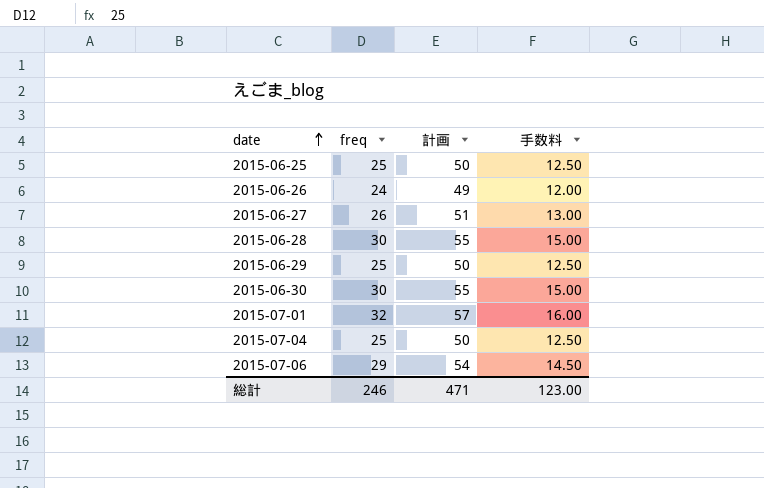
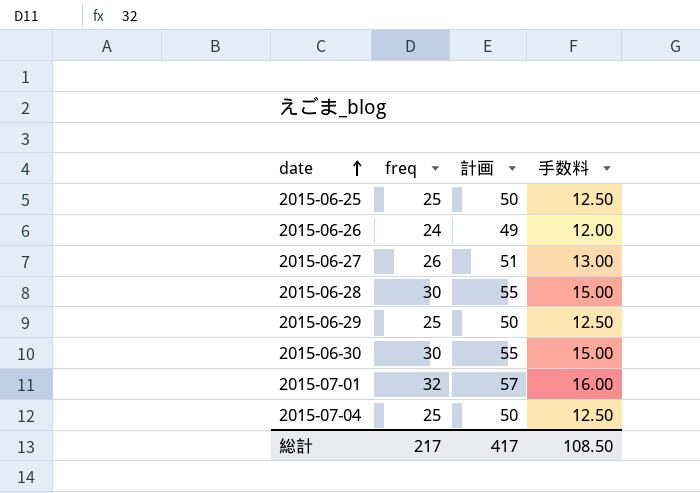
row 2015-07-06: 29 | 54 | 14.50 -> none
総計 | freq: 246 -> 217
総計 | 計画: 471 -> 417
総計 | 手数料: 123.00 -> 108.50

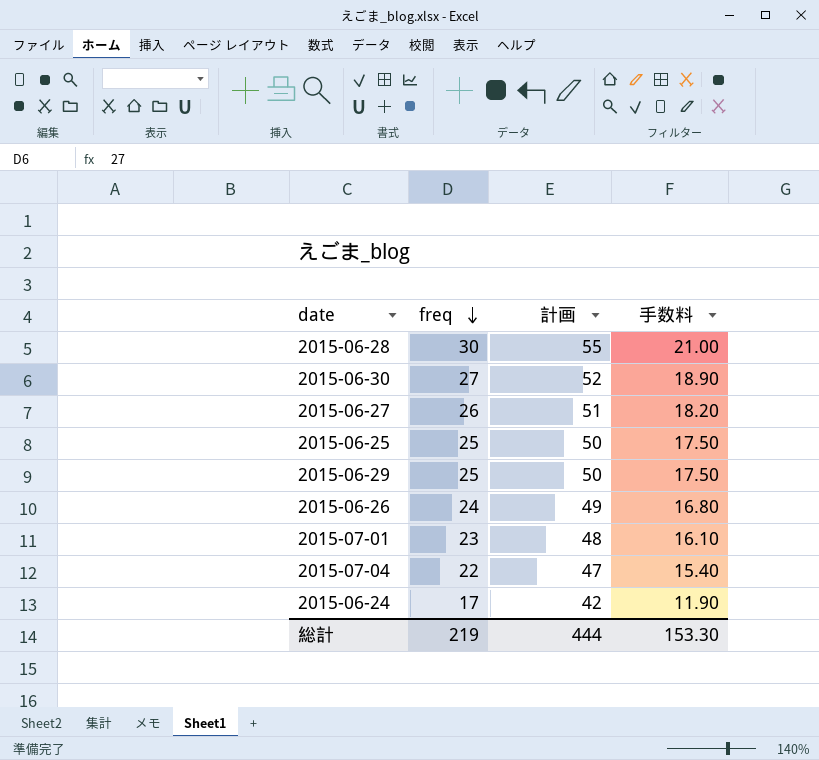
row order: date ascending -> freq descending
column 手数料 | formula: [freq] * 0.5 -> [freq] * 0.7
2015-06-30 | freq: 30 -> 27
2015-06-30 | 計画: 55 -> 52
2015-07-01 | freq: 32 -> 23
2015-07-01 | 計画: 57 -> 48
2015-07-04 | freq: 25 -> 22
2015-07-04 | 計画: 50 -> 47
row 2015-06-24: none -> 17 | 42 | 11.90
総計 | freq: 217 -> 219
総計 | 計画: 417 -> 444
総計 | 手数料: 108.50 -> 153.30

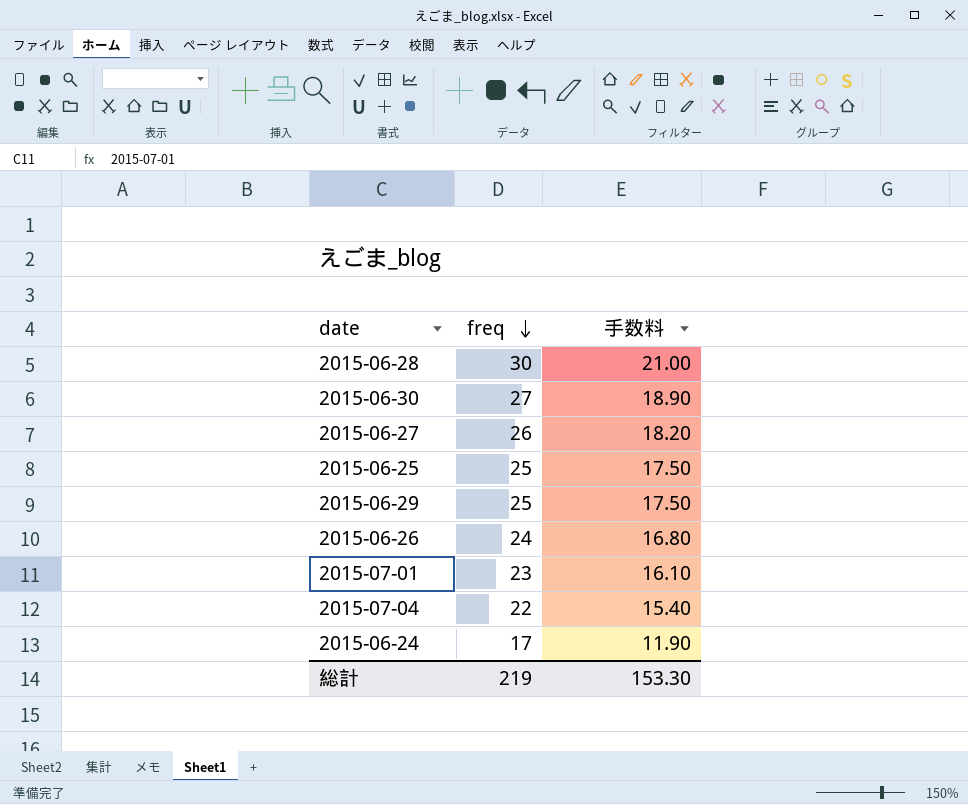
column 計画 | formula: [freq] + 25 -> none

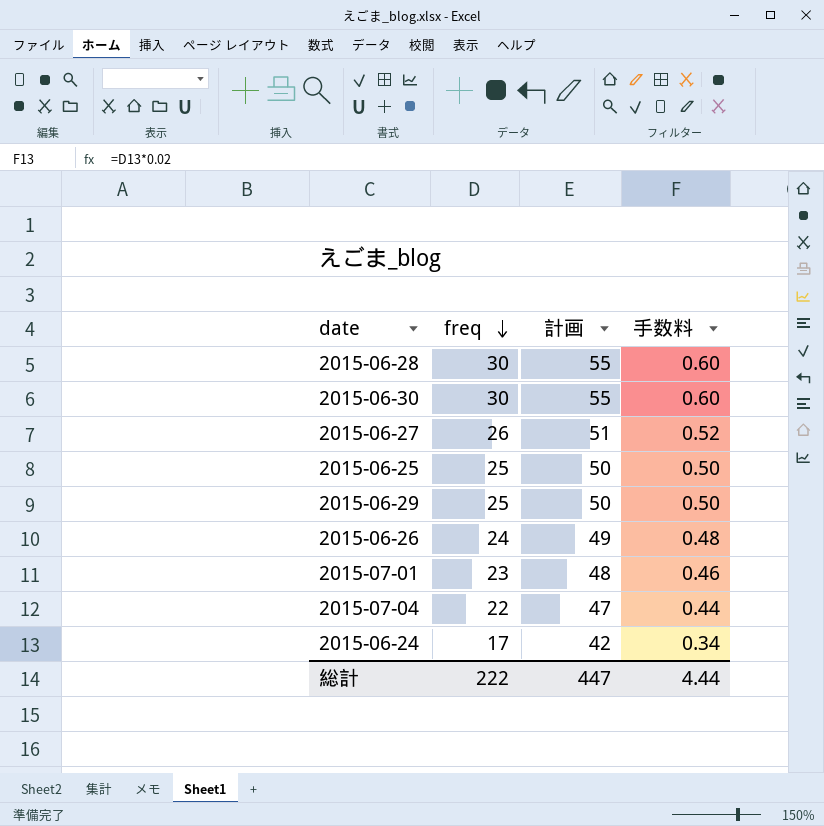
column 計画 | formula: none -> [freq] + 25
column 手数料 | formula: [freq] * 0.7 -> [freq] * 0.02
2015-06-30 | freq: 27 -> 30
総計 | freq: 219 -> 222
総計 | 手数料: 153.30 -> 4.44

